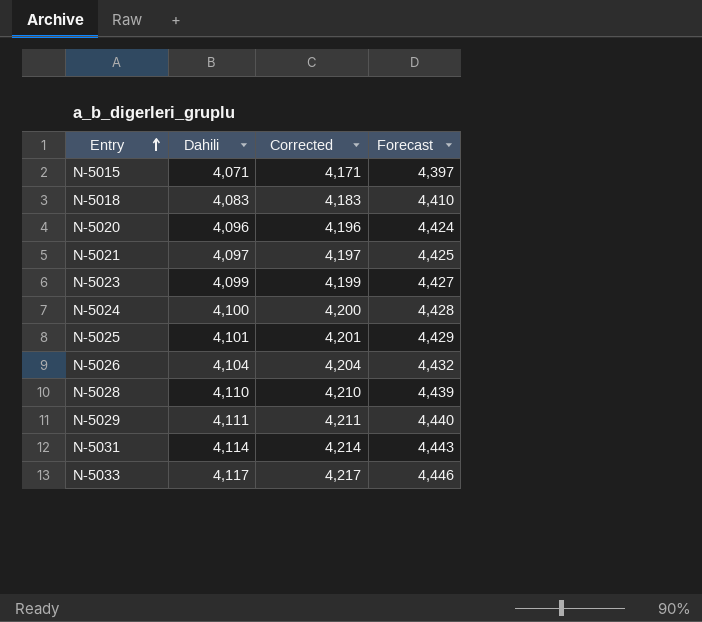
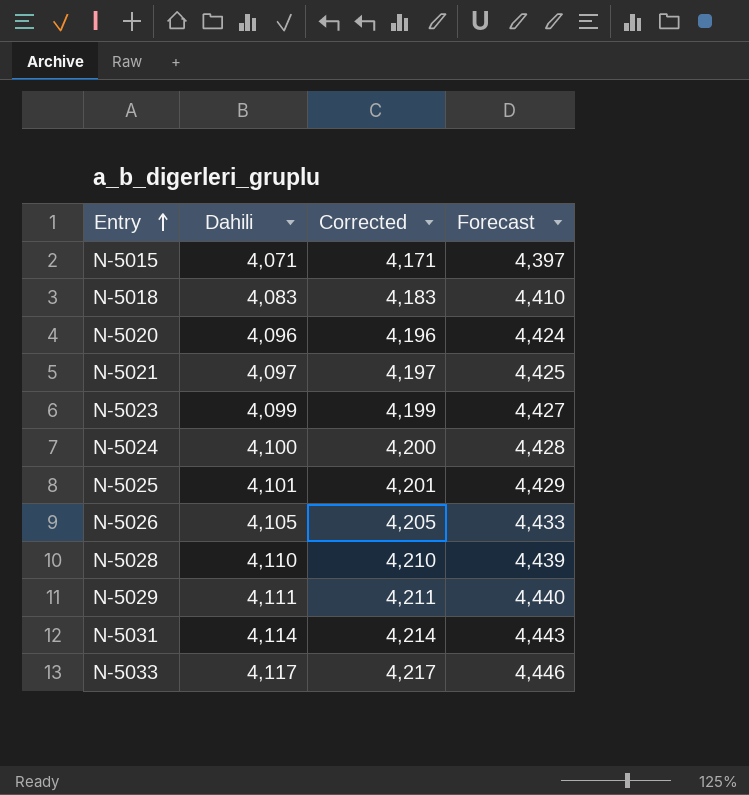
N-5026 | Dahili: 4,104 -> 4,105
N-5026 | Corrected: 4,204 -> 4,205
N-5026 | Forecast: 4,432 -> 4,433

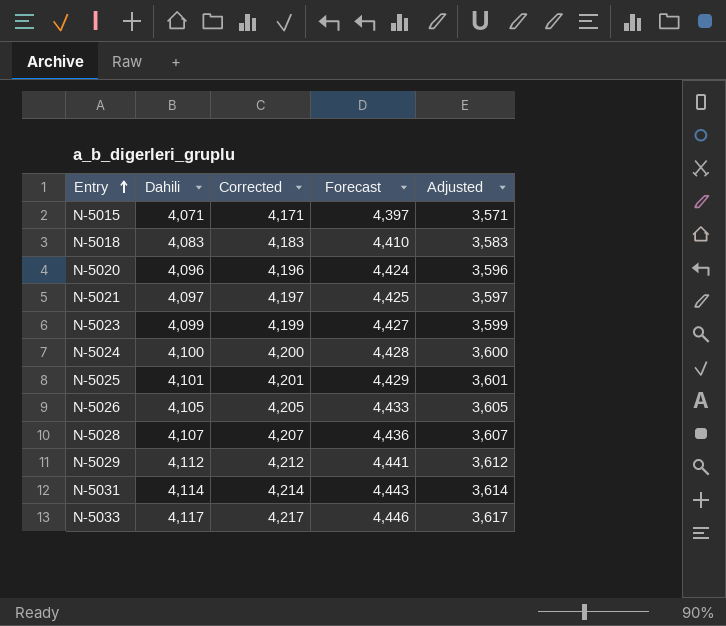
column Adjusted | formula: none -> [Dahili] - 500
N-5028 | Dahili: 4,110 -> 4,107
N-5028 | Corrected: 4,210 -> 4,207
N-5028 | Forecast: 4,439 -> 4,436
N-5029 | Dahili: 4,111 -> 4,112
N-5029 | Corrected: 4,211 -> 4,212
N-5029 | Forecast: 4,440 -> 4,441

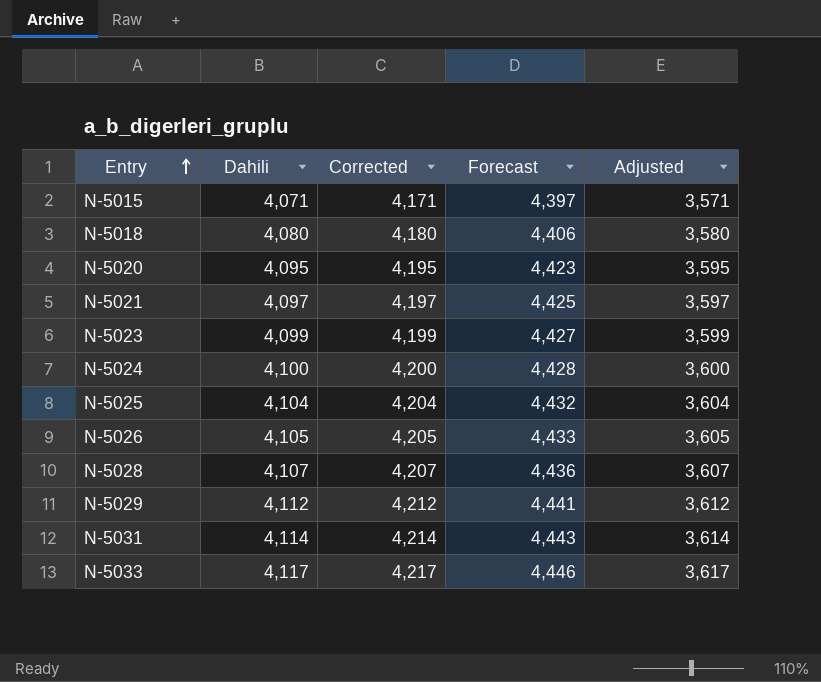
N-5018 | Dahili: 4,083 -> 4,080
N-5018 | Corrected: 4,183 -> 4,180
N-5018 | Forecast: 4,410 -> 4,406
N-5018 | Adjusted: 3,583 -> 3,580
N-5020 | Dahili: 4,096 -> 4,095
N-5020 | Corrected: 4,196 -> 4,195
N-5020 | Forecast: 4,424 -> 4,423
N-5020 | Adjusted: 3,596 -> 3,595
N-5025 | Dahili: 4,101 -> 4,104
N-5025 | Corrected: 4,201 -> 4,204
N-5025 | Forecast: 4,429 -> 4,432
N-5025 | Adjusted: 3,601 -> 3,604

